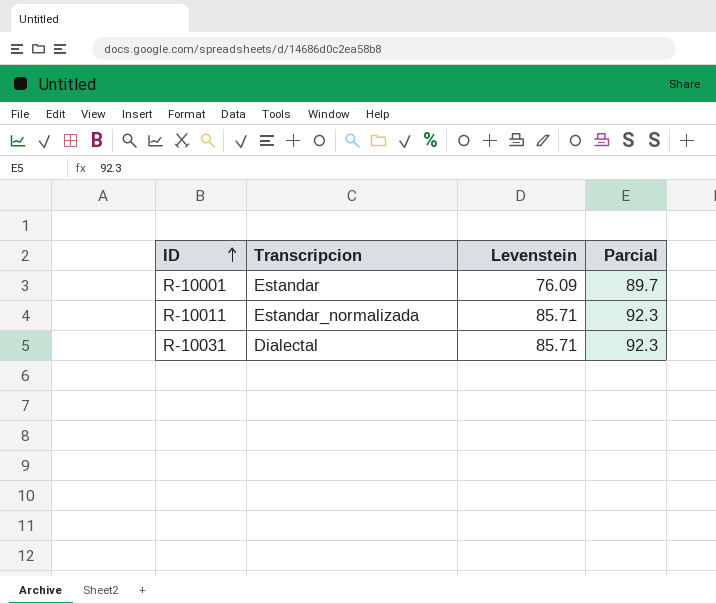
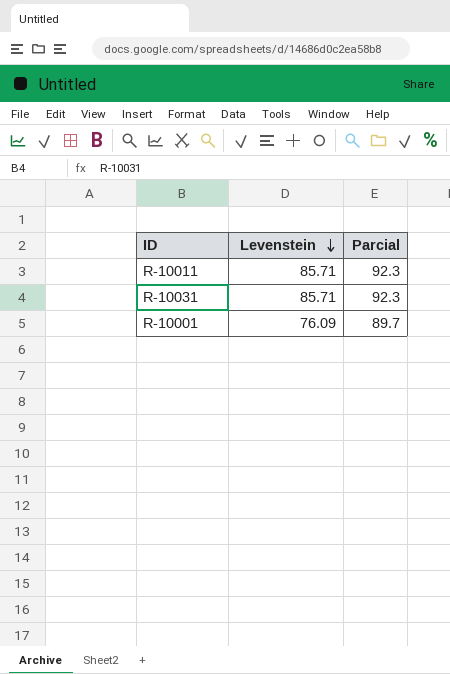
row order: ID ascending -> Levenstein descending
column Transcripcion | position: 2 -> none

